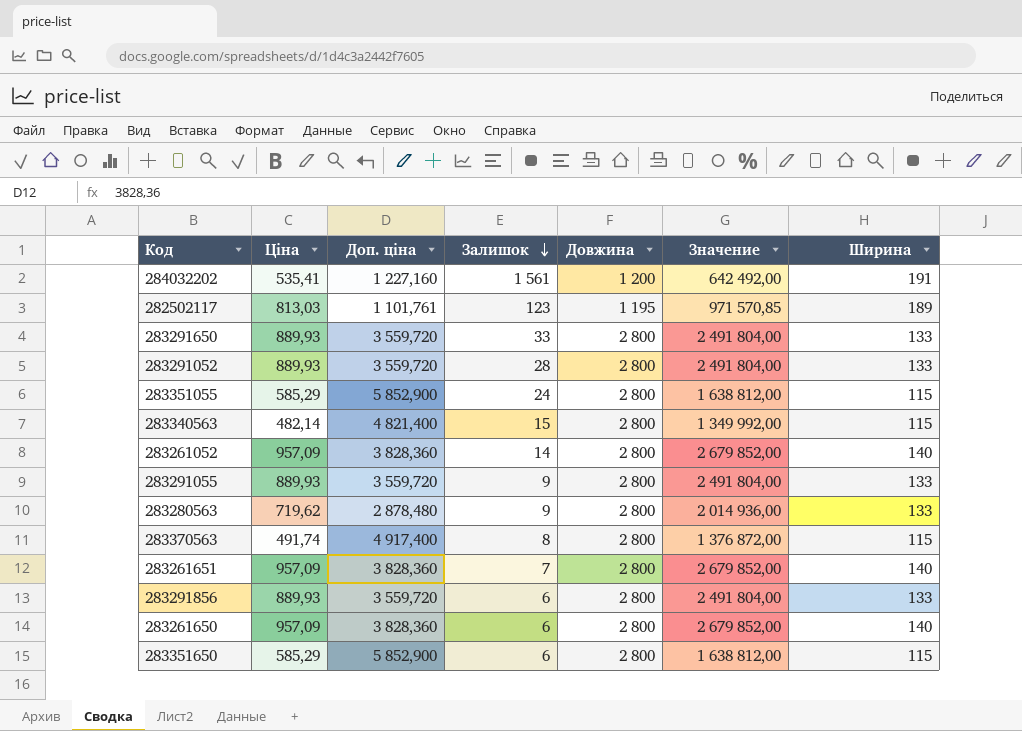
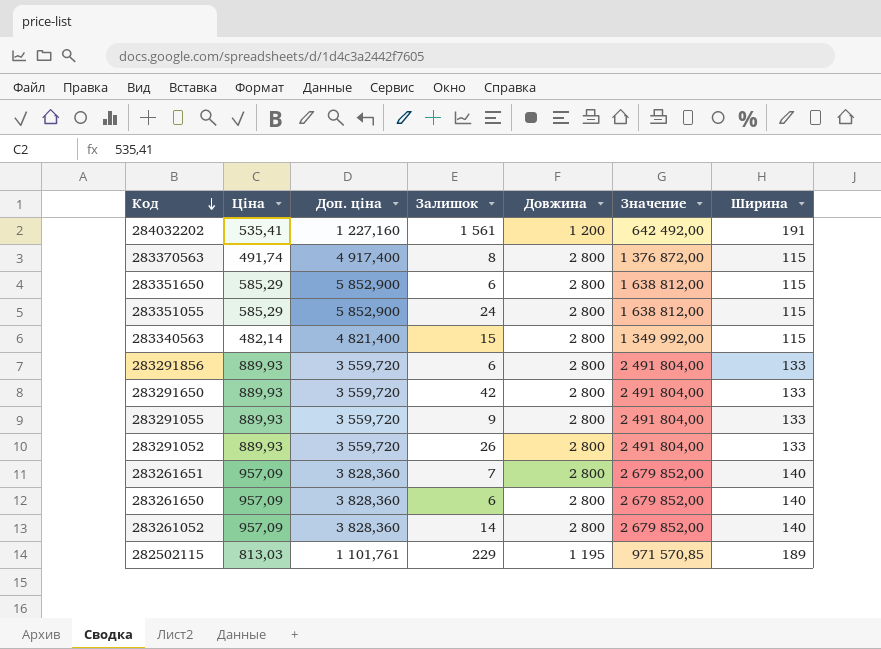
row order: Залишок descending -> Код descending
row 282502117: 813,03 | 1 101,761 | 123 | 1 195 | 971 570,85 | 189 -> none
row 283280563: 719,62 | 2 878,480 | 9 | 2 800 | 2 014 936,00 | 133 -> none
283291650 | Залишок: 33 -> 42
283291052 | Залишок: 28 -> 26
row 282502115: none -> 813,03 | 1 101,761 | 229 | 1 195 | 971 570,85 | 189

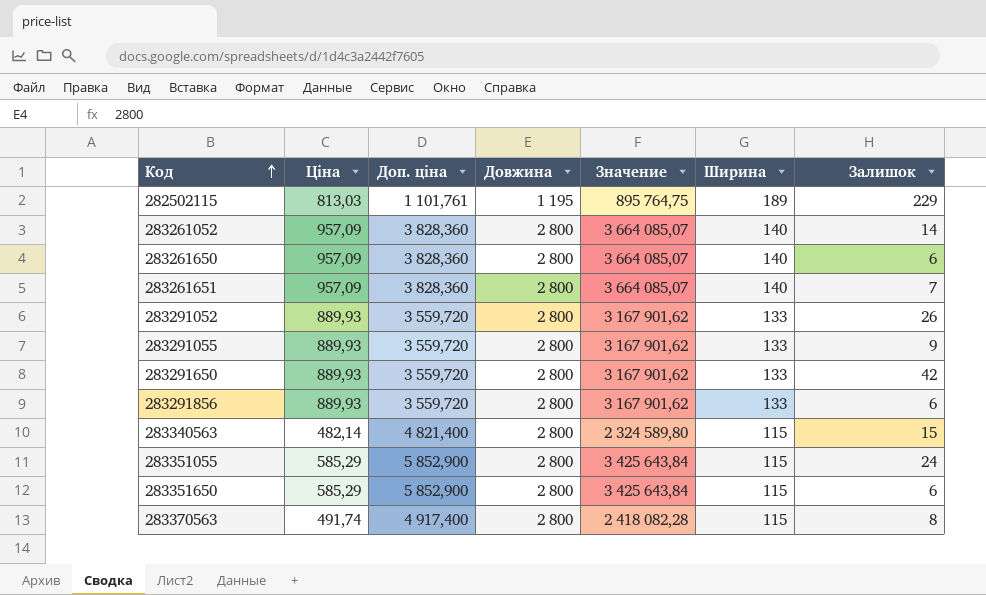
row order: Код descending -> Код ascending
column Значение | formula: [Ціна] * [Довжина] -> [Ціна] * [Доп. ціна]
column Залишок | position: 4 -> 7
row 284032202: 535,41 | 1 227,160 | 1 561 | 1 200 | 642 492,00 | 191 -> none

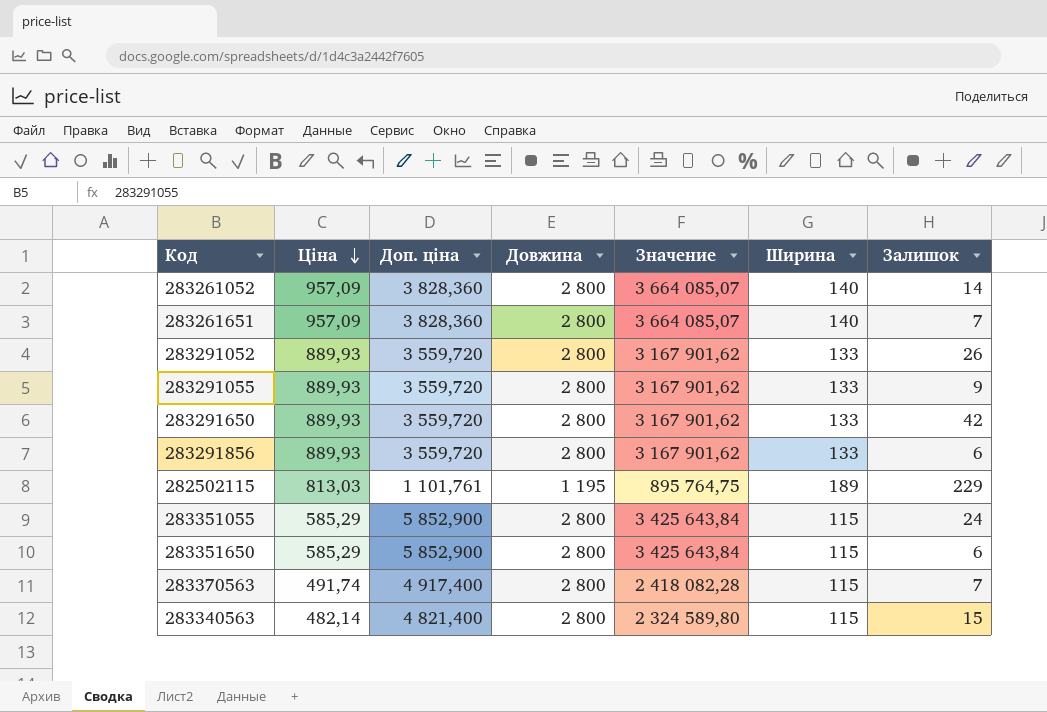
row order: Код ascending -> Ціна descending
row 283261650: 957,09 | 3 828,360 | 2 800 | 3 664 085,07 | 140 | 6 -> none
283370563 | Залишок: 8 -> 7

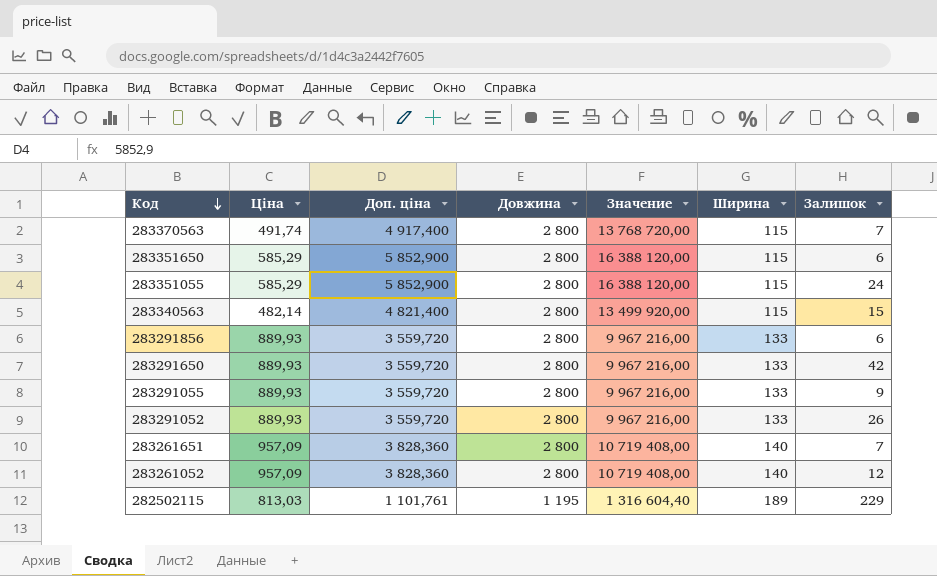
row order: Ціна descending -> Код descending
column Значение | formula: [Ціна] * [Доп. ціна] -> [Доп. ціна] * [Довжина]
283261052 | Залишок: 14 -> 12

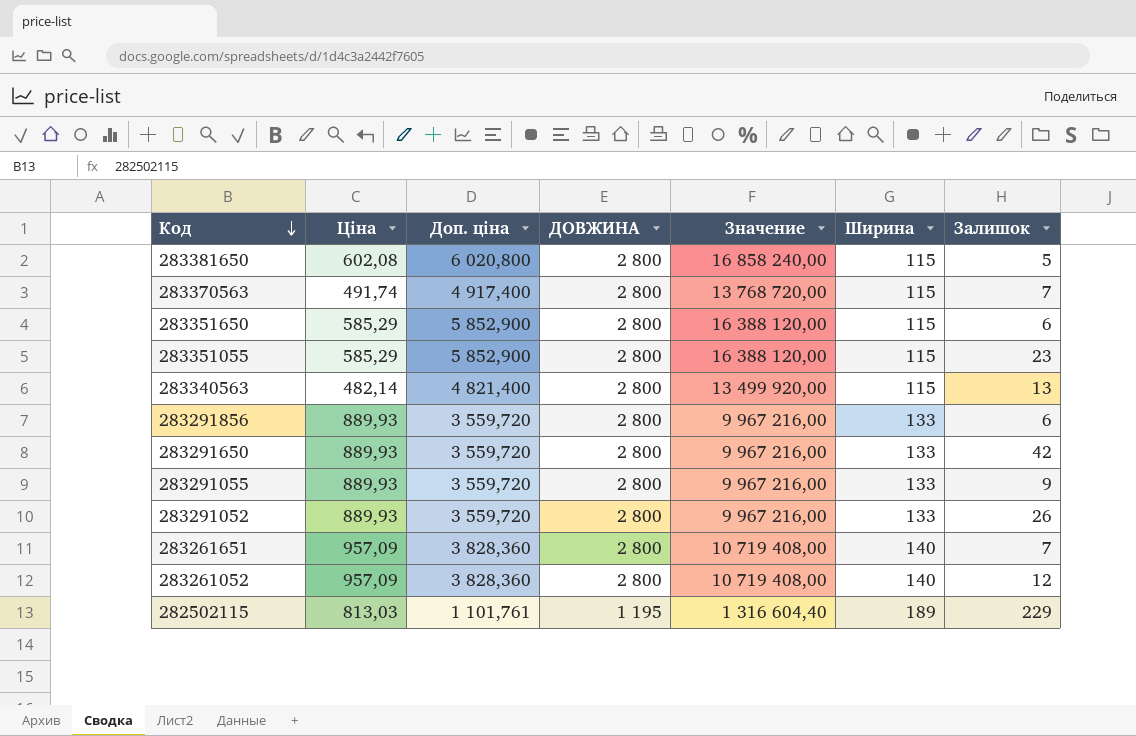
column name: Довжина -> ДОВЖИНА
row 283381650: none -> 602,08 | 6 020,800 | 2 800 | 16 858 240,00 | 115 | 5
283351055 | Залишок: 24 -> 23
283340563 | Залишок: 15 -> 13

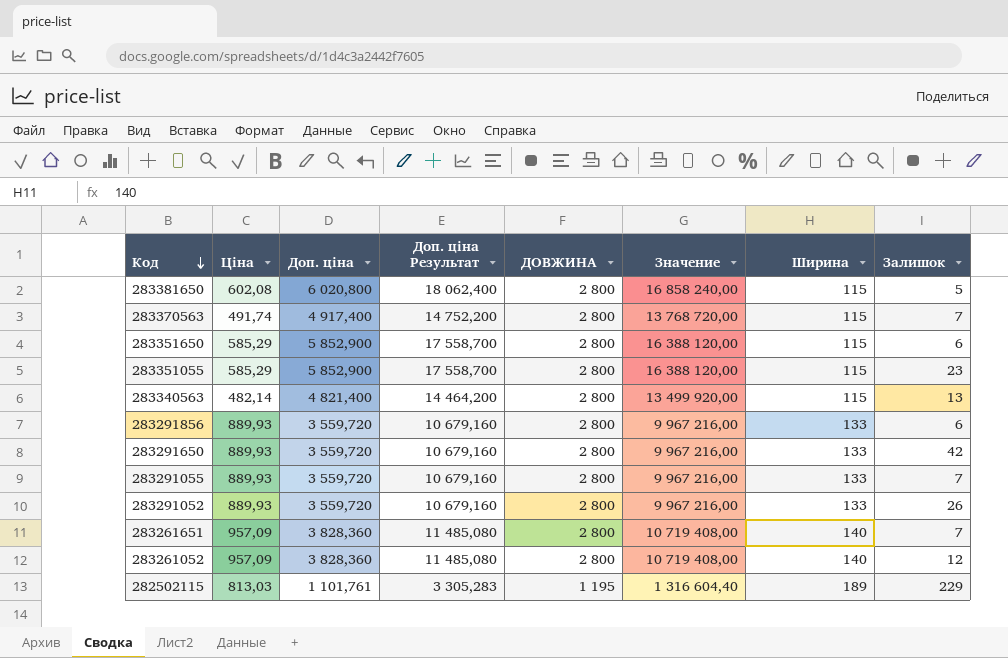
column Доп. ціна Результат | formula: none -> [Доп. ціна] * 3
283291055 | Залишок: 9 -> 7

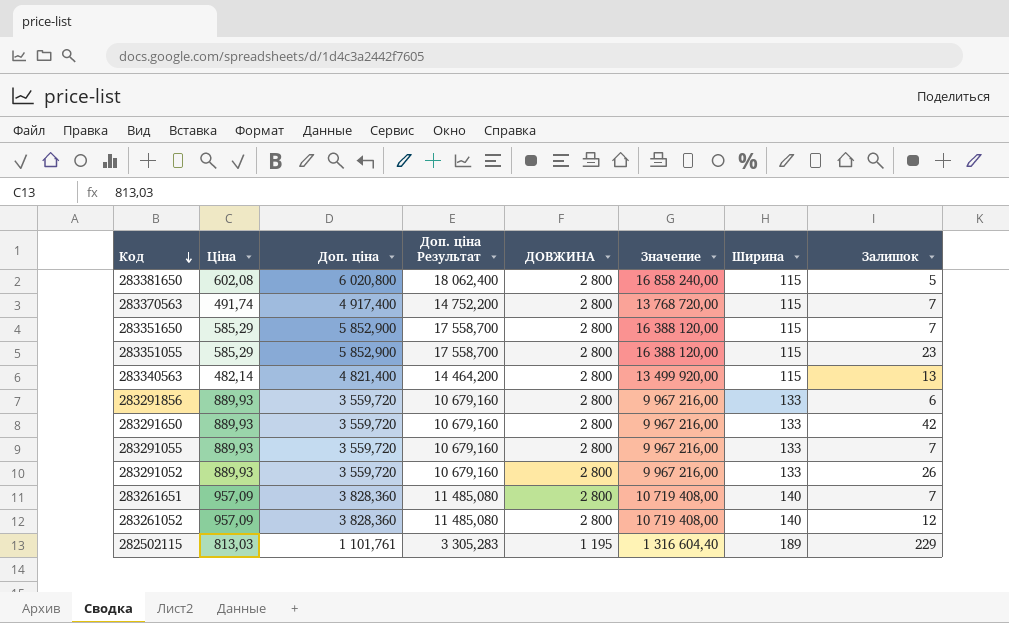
283351650 | Залишок: 6 -> 7

